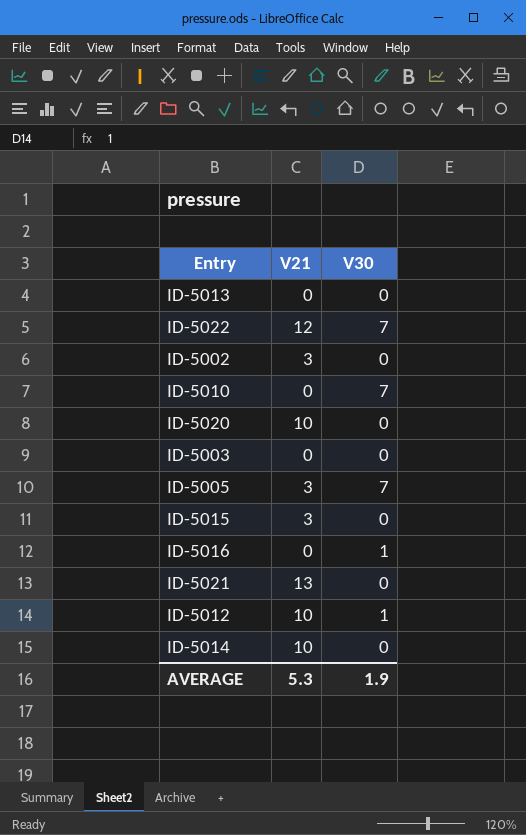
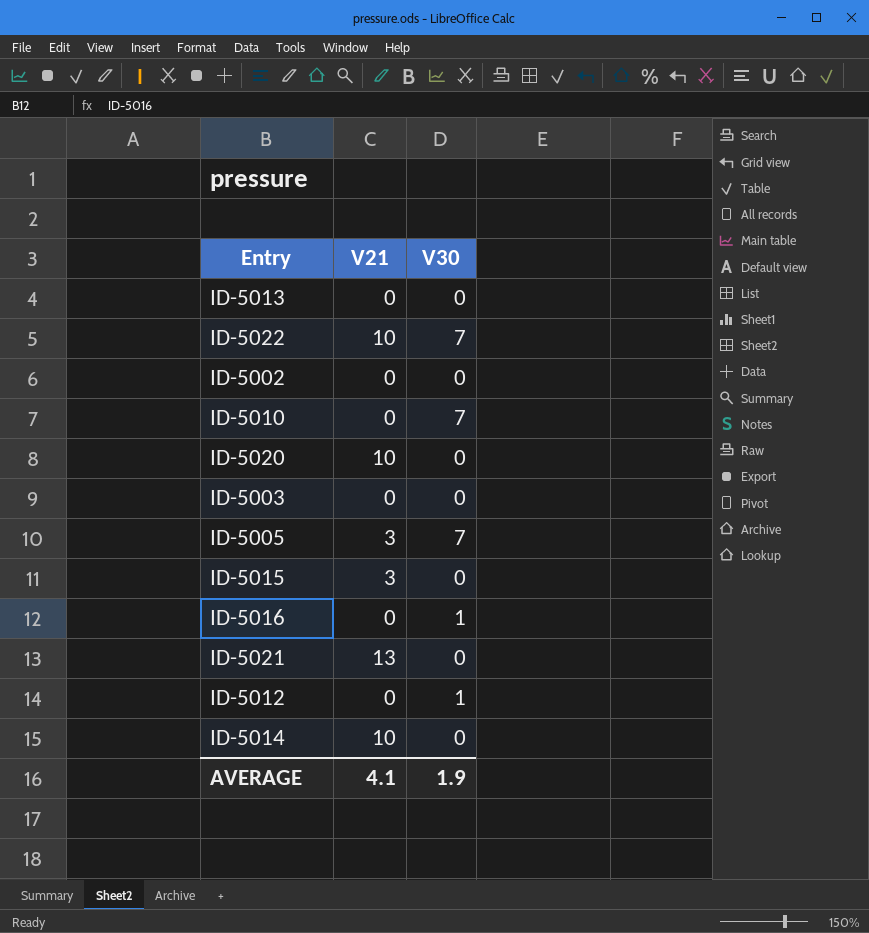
ID-5022 | V21: 12 -> 10
ID-5002 | V21: 3 -> 0
ID-5012 | V21: 10 -> 0
AVERAGE | V21: 5.3 -> 4.1

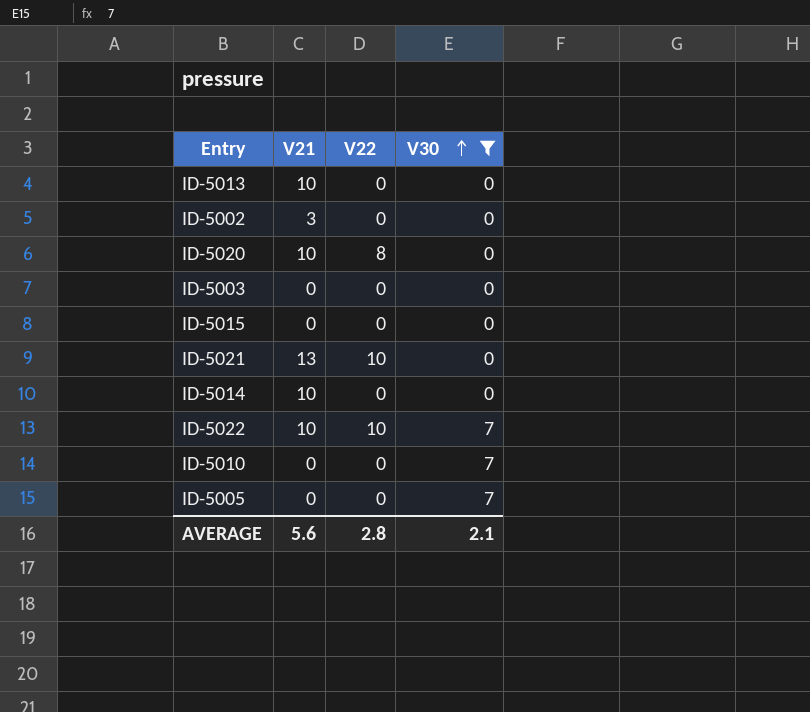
filter: none -> V30 != 1
row order: none -> V30 ascending
column V22 | position: none -> 3
ID-5013 | V21: 0 -> 10
ID-5002 | V21: 0 -> 3
ID-5015 | V21: 3 -> 0
ID-5005 | V21: 3 -> 0
AVERAGE | V21: 4.1 -> 5.6
AVERAGE | V30: 1.9 -> 2.1

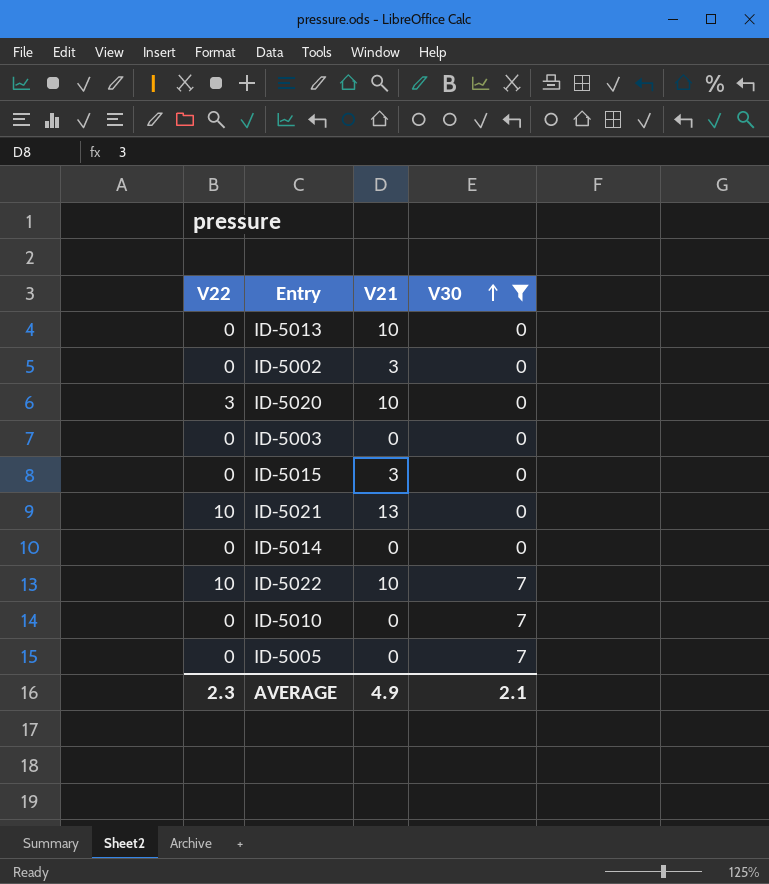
column V22 | position: 3 -> 1
ID-5020 | V22: 8 -> 3
ID-5015 | V21: 0 -> 3
ID-5014 | V21: 10 -> 0
AVERAGE | V22: 2.8 -> 2.3
AVERAGE | V21: 5.6 -> 4.9

